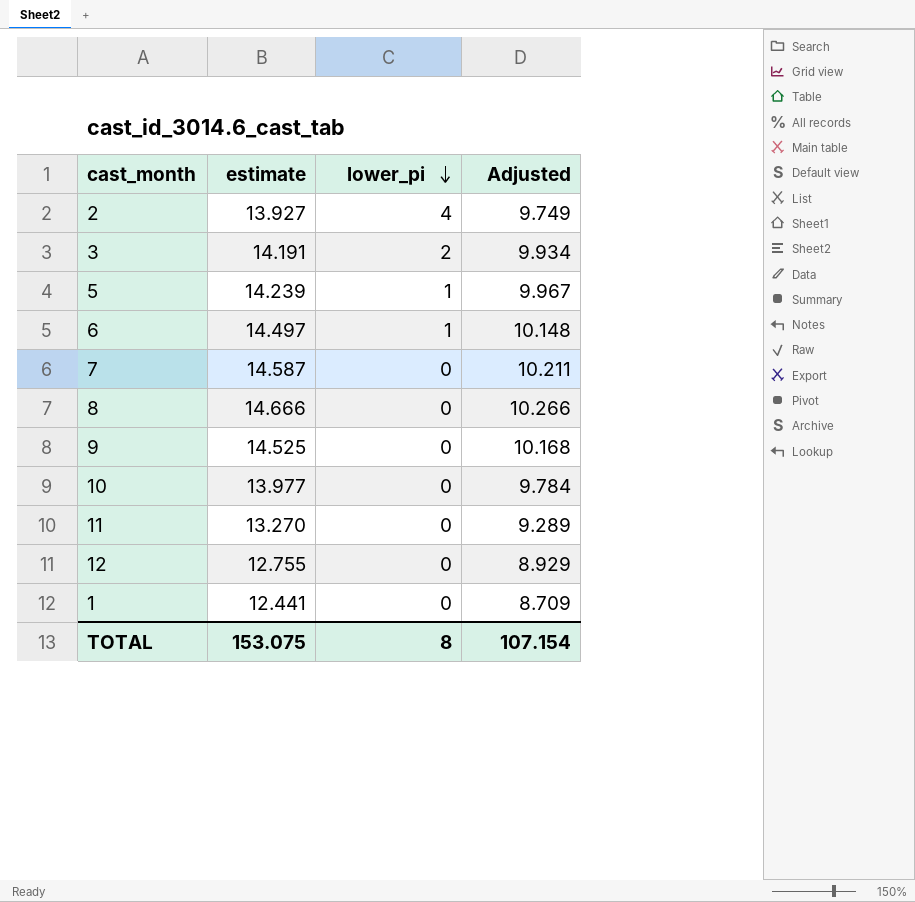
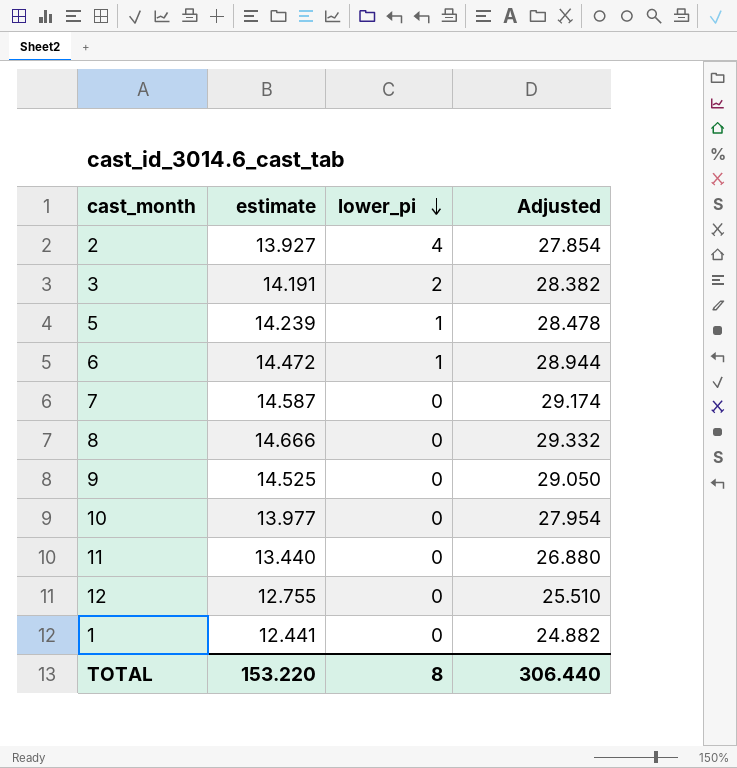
column Adjusted | formula: [estimate] * 0.7 -> [estimate] * 2
6 | estimate: 14.497 -> 14.472
11 | estimate: 13.270 -> 13.440
TOTAL | estimate: 153.075 -> 153.220
TOTAL | Adjusted: 107.154 -> 306.440

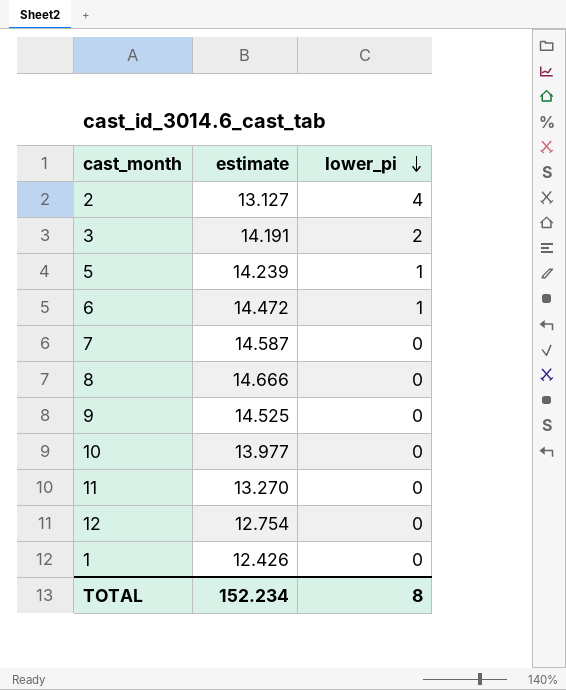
column Adjusted | formula: [estimate] * 2 -> none
2 | estimate: 13.927 -> 13.127
11 | estimate: 13.440 -> 13.270
12 | estimate: 12.755 -> 12.754
1 | estimate: 12.441 -> 12.426
TOTAL | estimate: 153.220 -> 152.234

